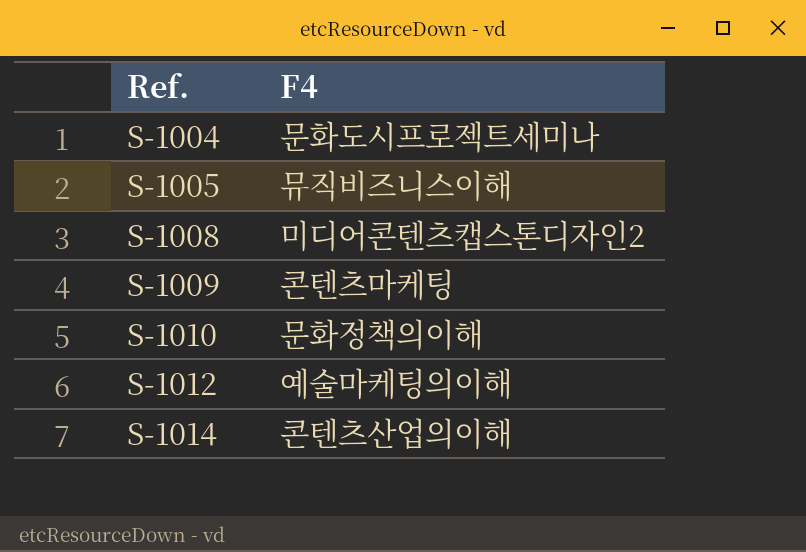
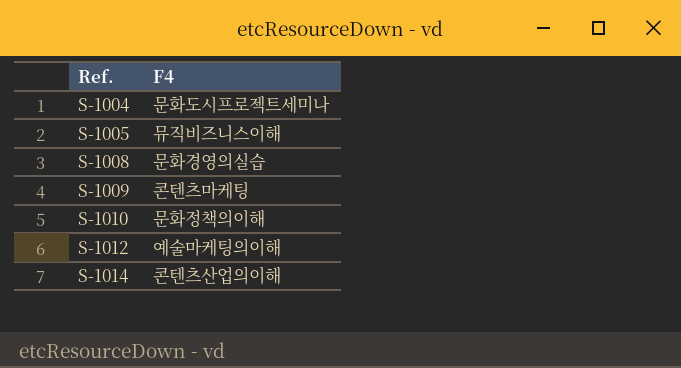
S-1008 | F4: 미디어콘텐츠캡스톤디자인2 -> 문화경영의실습

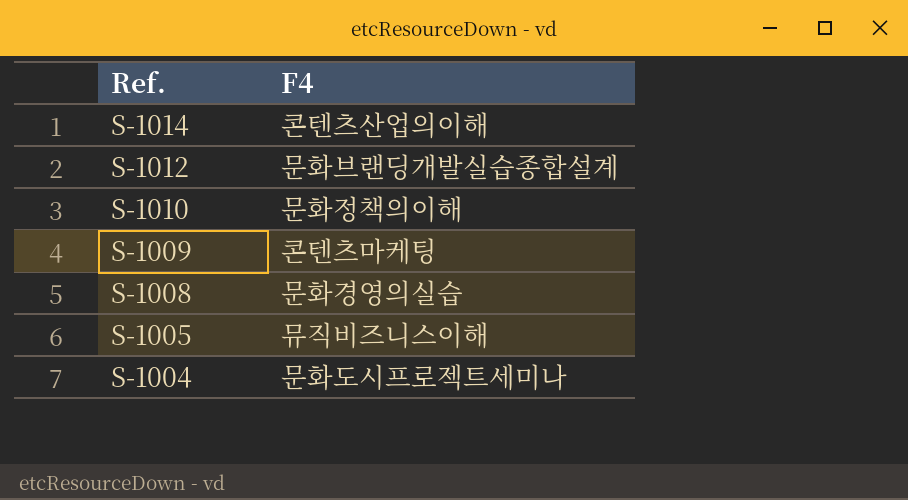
row order: Ref. ascending -> Ref. descending
S-1012 | F4: 예술마케팅의이해 -> 문화브랜딩개발실습종합설계

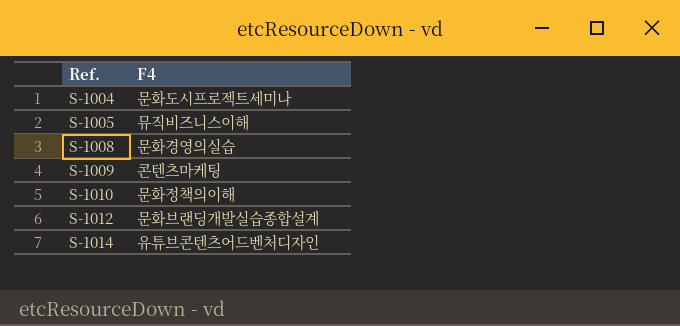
row order: Ref. descending -> Ref. ascending
S-1014 | F4: 콘텐츠산업의이해 -> 유튜브콘텐츠어드벤처디자인

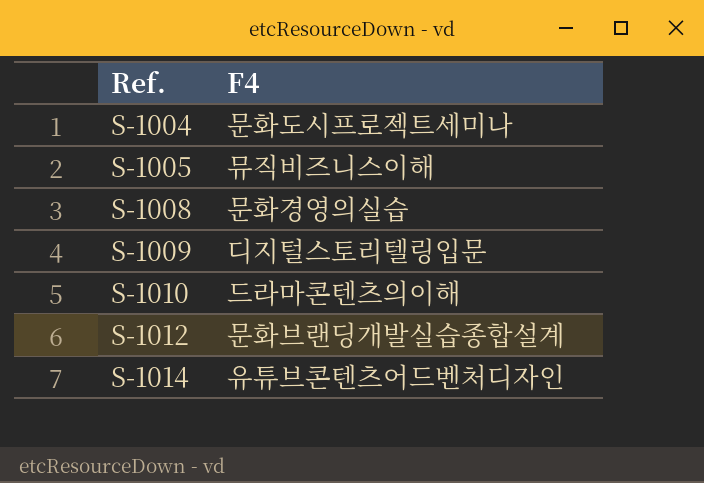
S-1009 | F4: 콘텐츠마케팅 -> 디지털스토리텔링입문
S-1010 | F4: 문화정책의이해 -> 드라마콘텐츠의이해

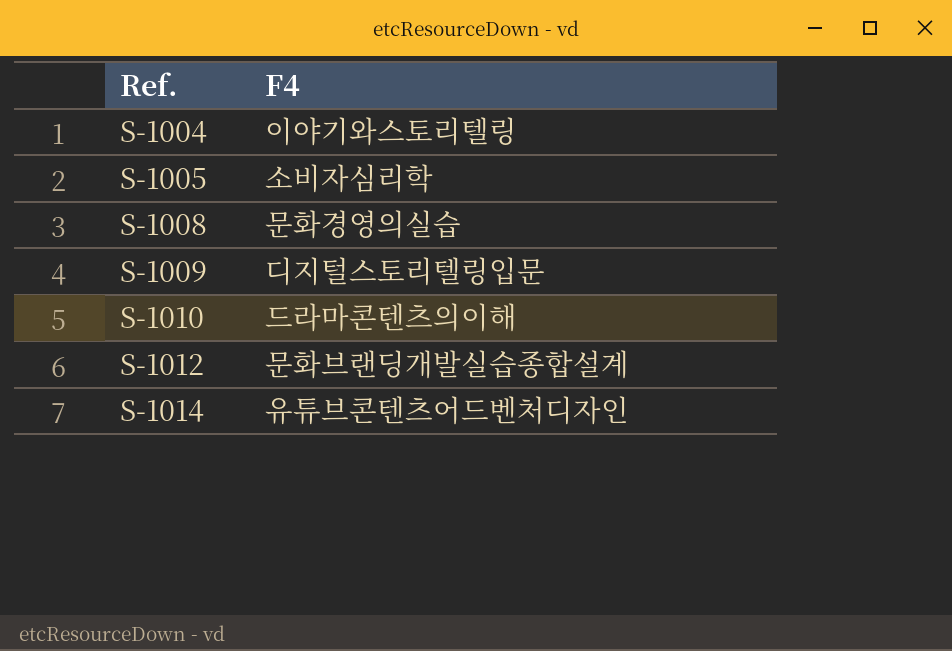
S-1004 | F4: 문화도시프로젝트세미나 -> 이야기와스토리텔링
S-1005 | F4: 뮤직비즈니스이해 -> 소비자심리학

